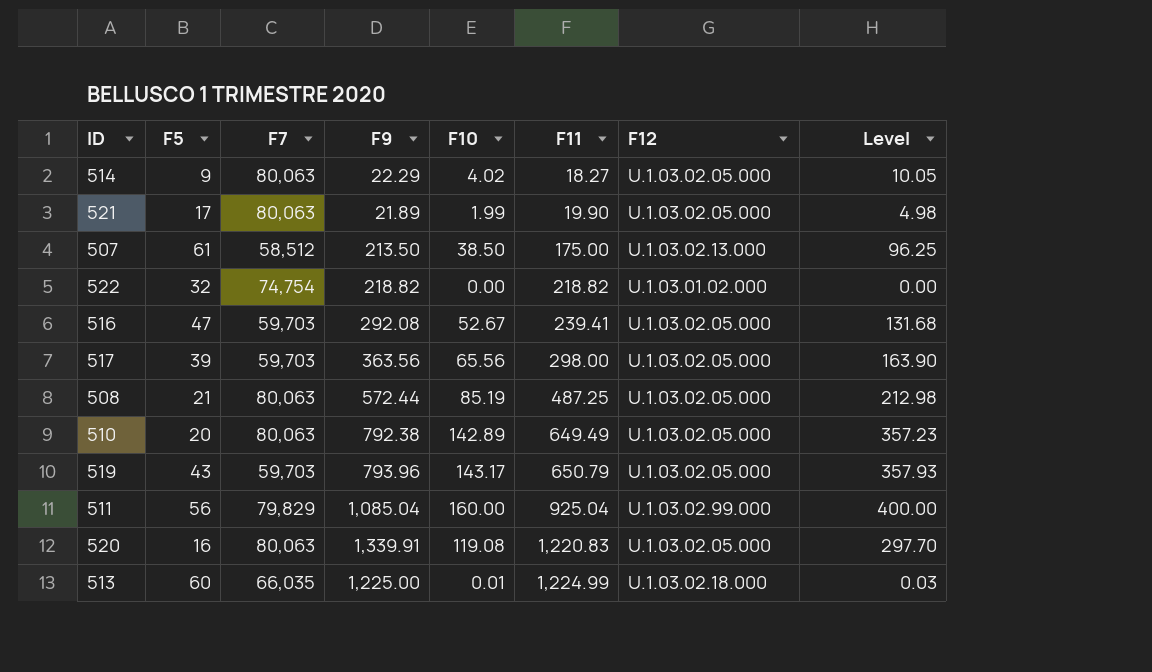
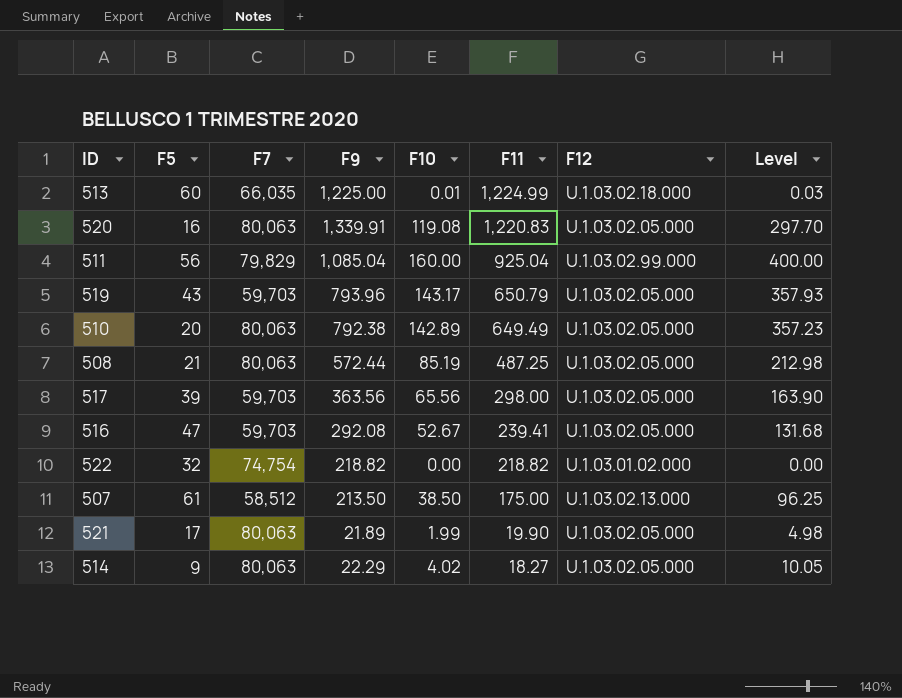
row order: F11 ascending -> F11 descending

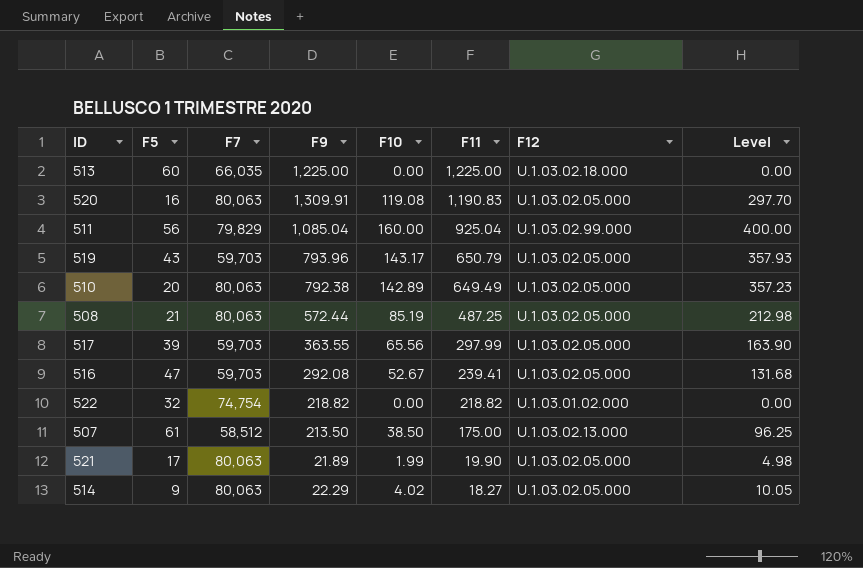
513 | F10: 0.01 -> 0.00
513 | F11: 1,224.99 -> 1,225.00
513 | Level: 0.03 -> 0.00
520 | F9: 1,339.91 -> 1,309.91
520 | F11: 1,220.83 -> 1,190.83
517 | F9: 363.56 -> 363.55
517 | F11: 298.00 -> 297.99

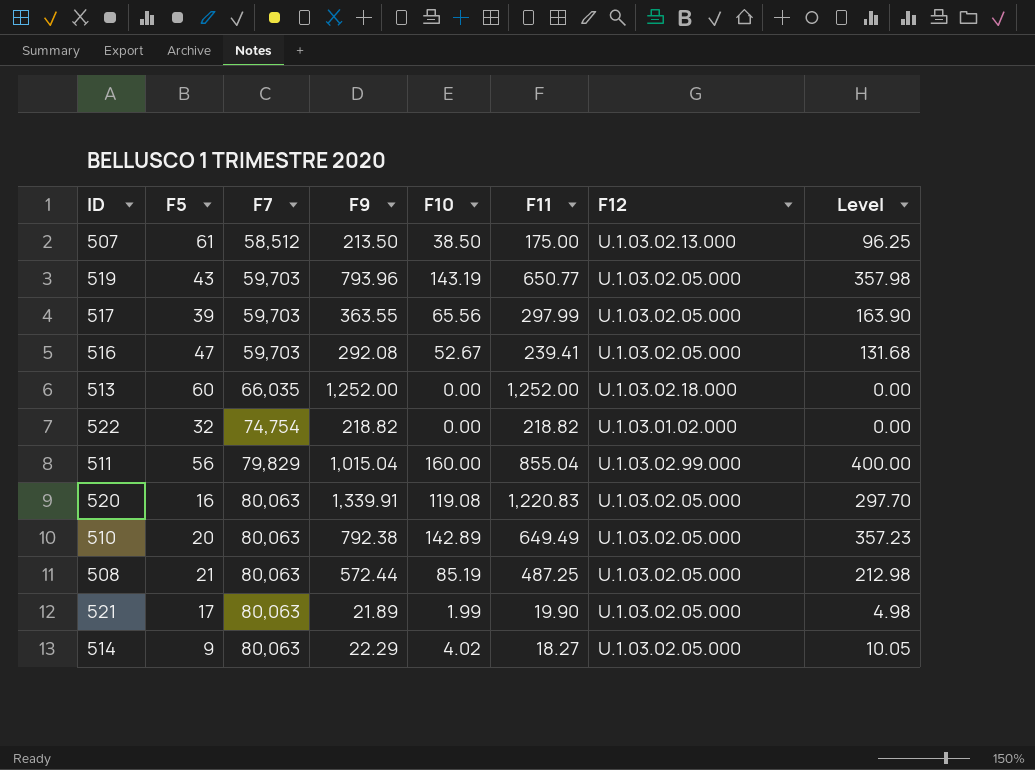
row order: F11 descending -> F7 ascending
519 | F10: 143.17 -> 143.19
519 | F11: 650.79 -> 650.77
519 | Level: 357.93 -> 357.98
513 | F9: 1,225.00 -> 1,252.00
513 | F11: 1,225.00 -> 1,252.00
511 | F9: 1,085.04 -> 1,015.04
511 | F11: 925.04 -> 855.04
520 | F9: 1,309.91 -> 1,339.91
520 | F11: 1,190.83 -> 1,220.83

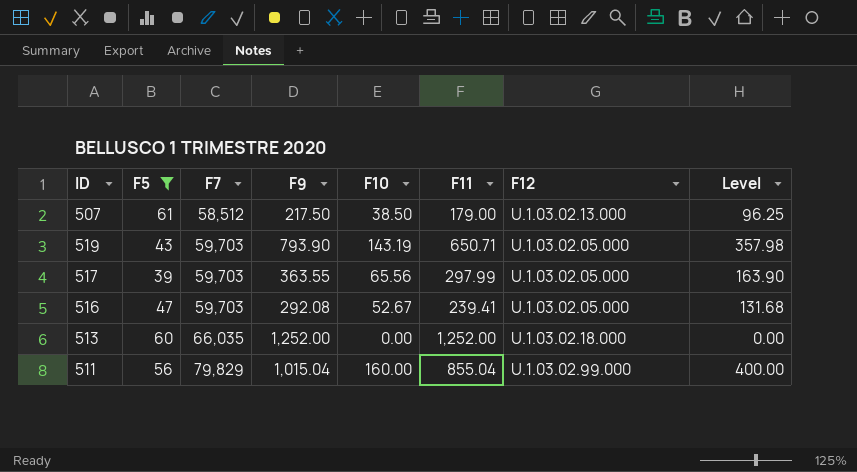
filter: none -> F5 >= 39
507 | F9: 213.50 -> 217.50
507 | F11: 175.00 -> 179.00
519 | F9: 793.96 -> 793.90
519 | F11: 650.77 -> 650.71

